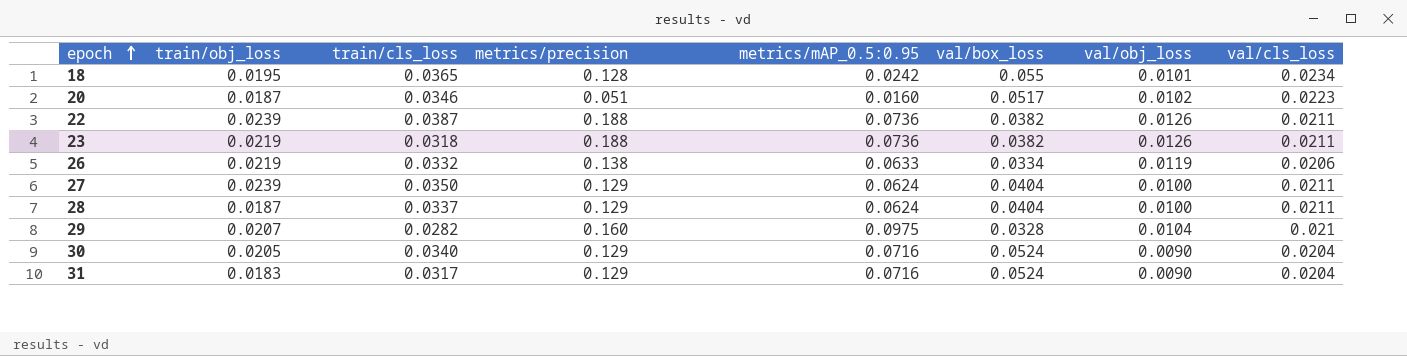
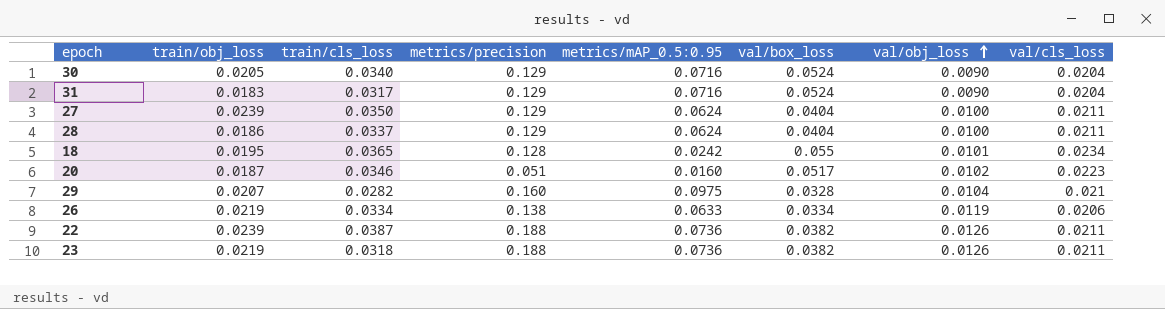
row order: epoch ascending -> val/obj_loss ascending
28 | train/obj_loss: 0.0187 -> 0.0186
26 | train/cls_loss: 0.0332 -> 0.0334

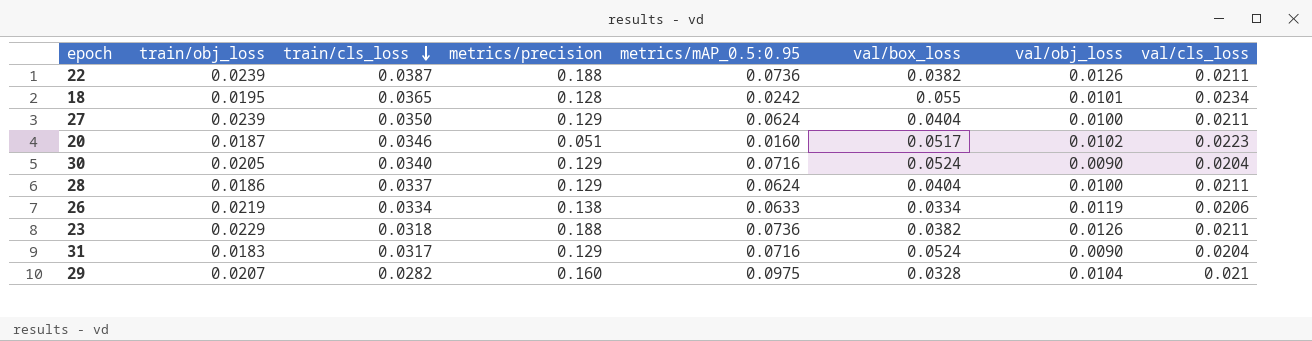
row order: val/obj_loss ascending -> train/cls_loss descending
23 | train/obj_loss: 0.0219 -> 0.0229

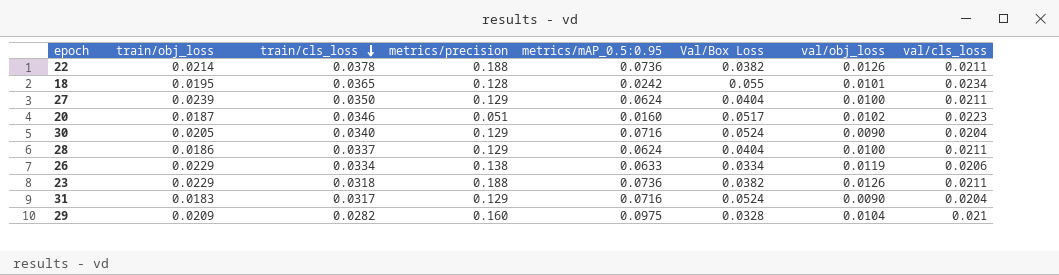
column name: val/box_loss -> Val/Box Loss
22 | train/obj_loss: 0.0239 -> 0.0214
22 | train/cls_loss: 0.0387 -> 0.0378
26 | train/obj_loss: 0.0219 -> 0.0229
29 | train/obj_loss: 0.0207 -> 0.0209

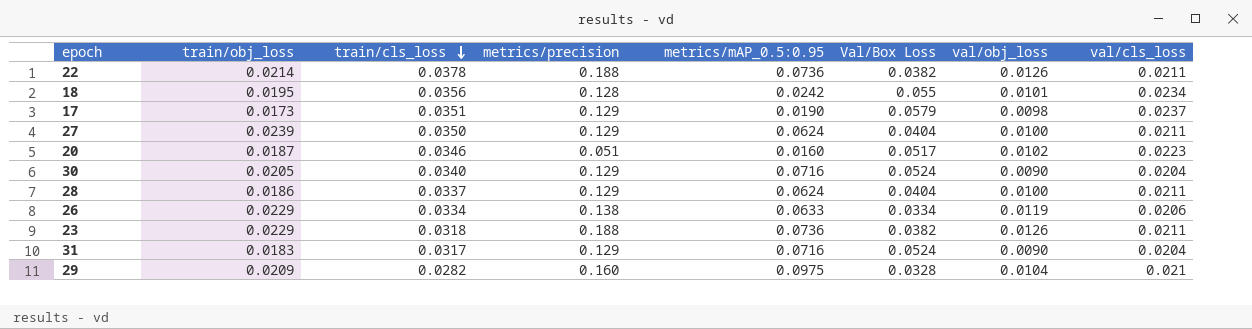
18 | train/cls_loss: 0.0365 -> 0.0356
row 17: none -> 0.0173 | 0.0351 | 0.129 | 0.0190 | 0.0579 | 0.0098 | 0.0237

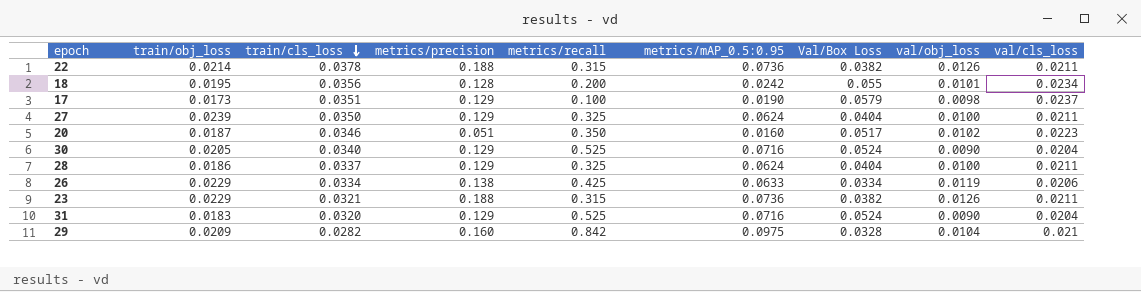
column metrics/recall | position: none -> 5
23 | train/cls_loss: 0.0318 -> 0.0321
31 | train/cls_loss: 0.0317 -> 0.0320

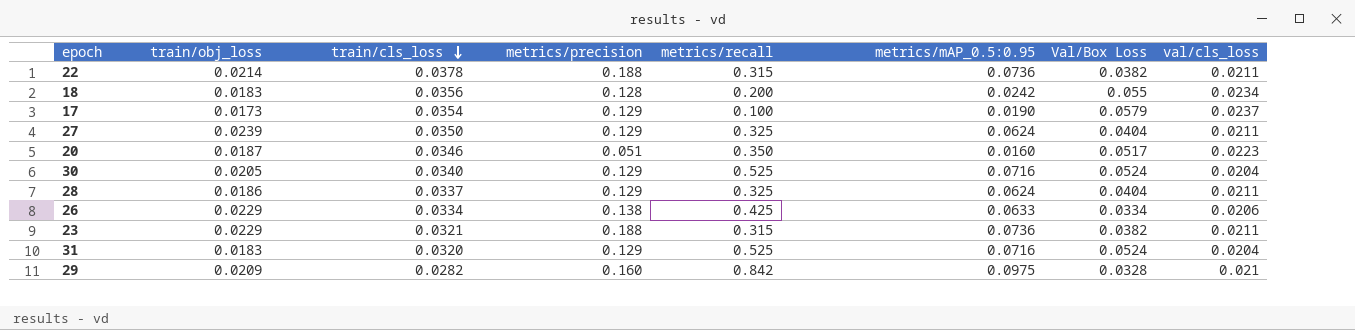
column val/obj_loss | position: 8 -> none
18 | train/obj_loss: 0.0195 -> 0.0183
17 | train/cls_loss: 0.0351 -> 0.0354

